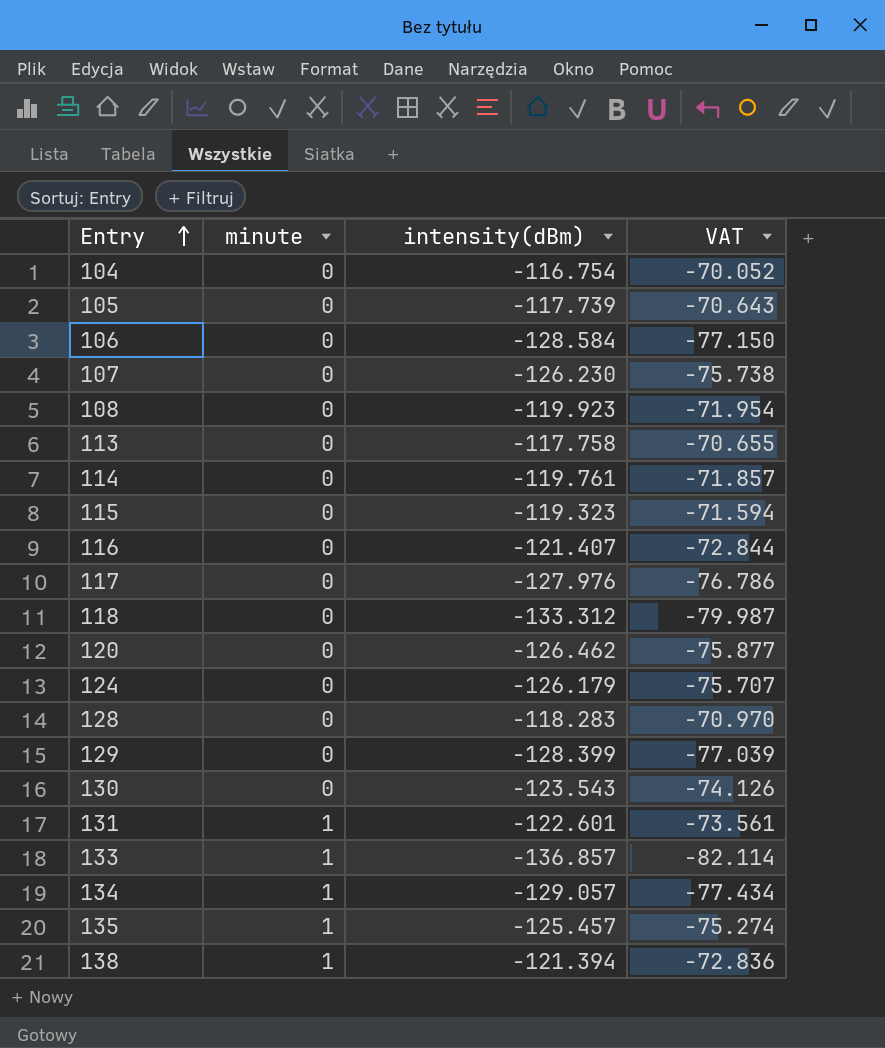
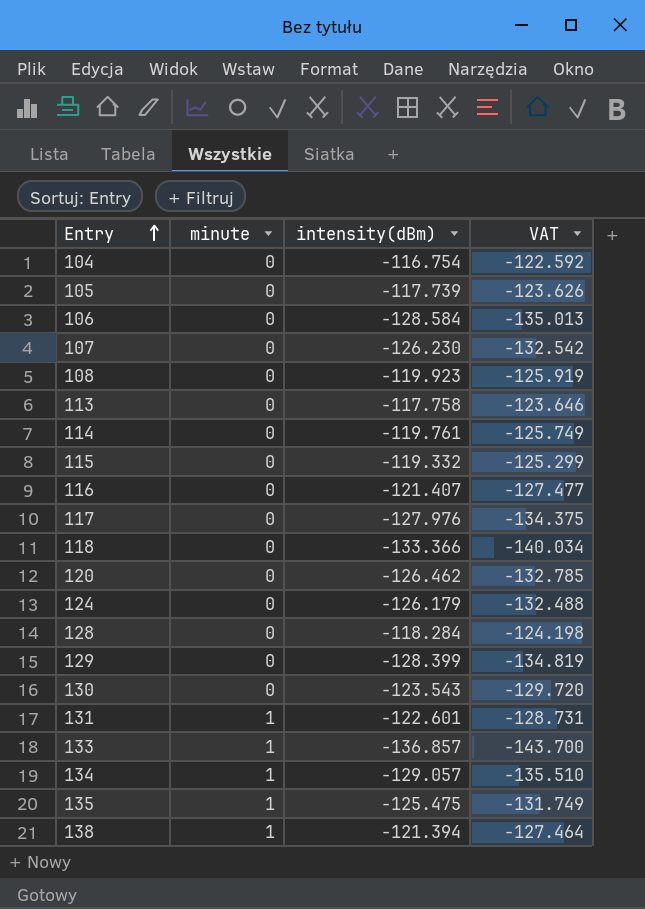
column VAT | formula: [intensity(dBm)] * 0.6 -> [intensity(dBm)] * 1.05
115 | intensity(dBm): -119.323 -> -119.332
118 | intensity(dBm): -133.312 -> -133.366
128 | intensity(dBm): -118.283 -> -118.284
135 | intensity(dBm): -125.457 -> -125.475

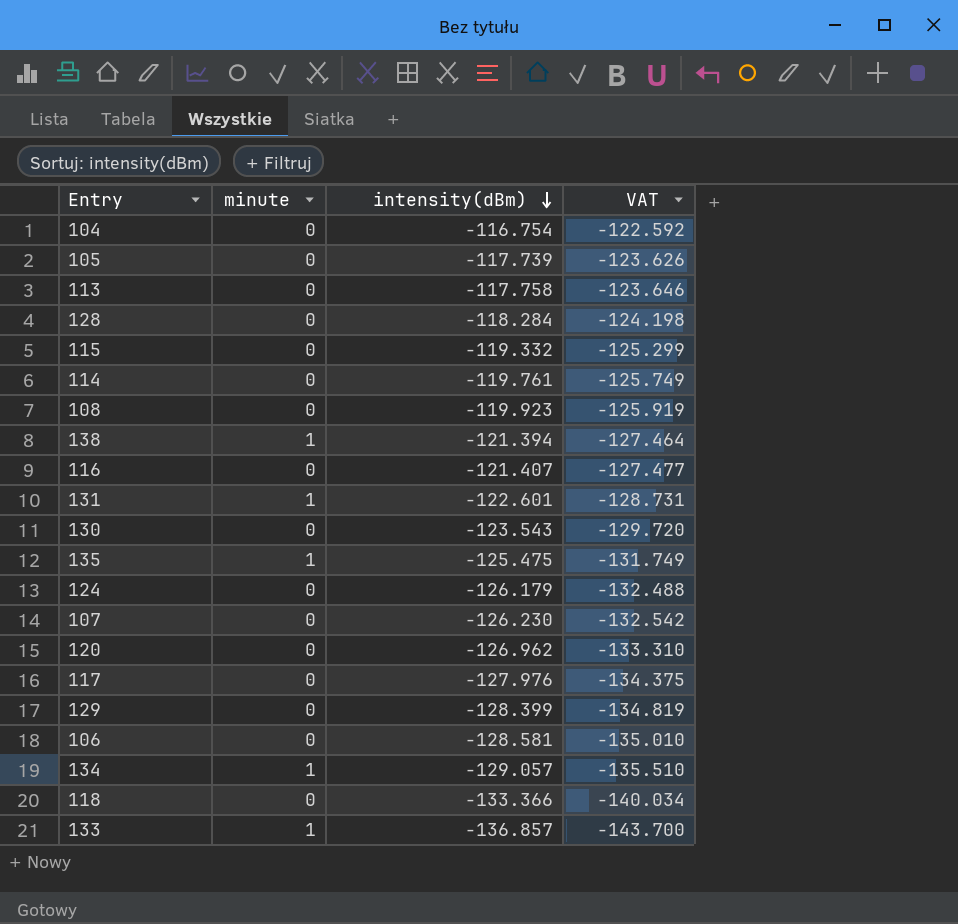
row order: Entry ascending -> intensity(dBm) descending
120 | intensity(dBm): -126.462 -> -126.962
120 | VAT: -132.785 -> -133.310
106 | intensity(dBm): -128.584 -> -128.581
106 | VAT: -135.013 -> -135.010

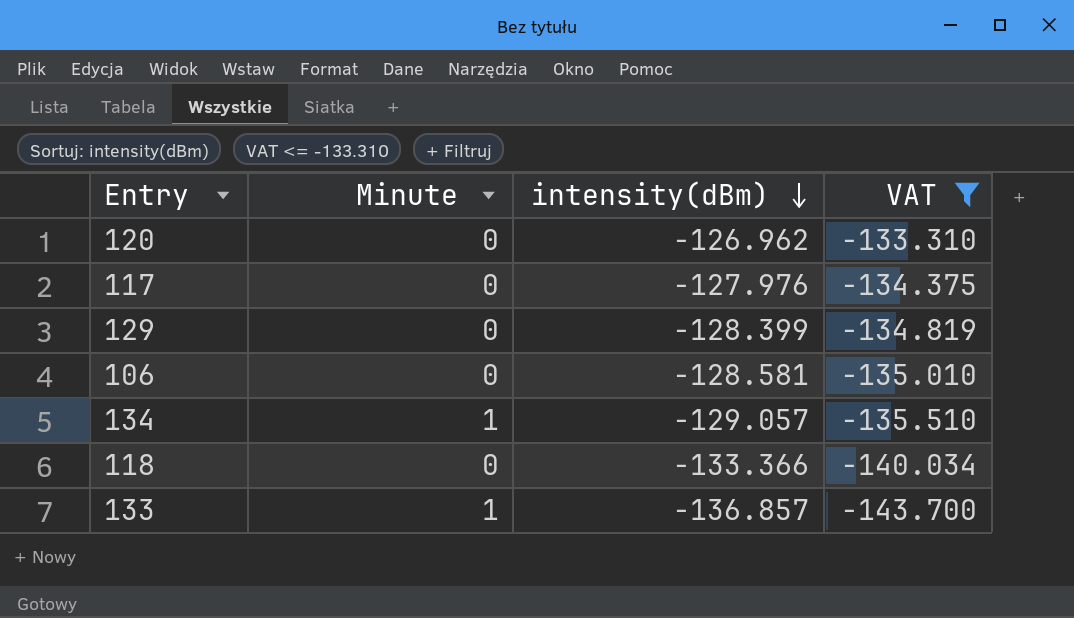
filter: none -> VAT <= -133.310
column name: minute -> Minute

